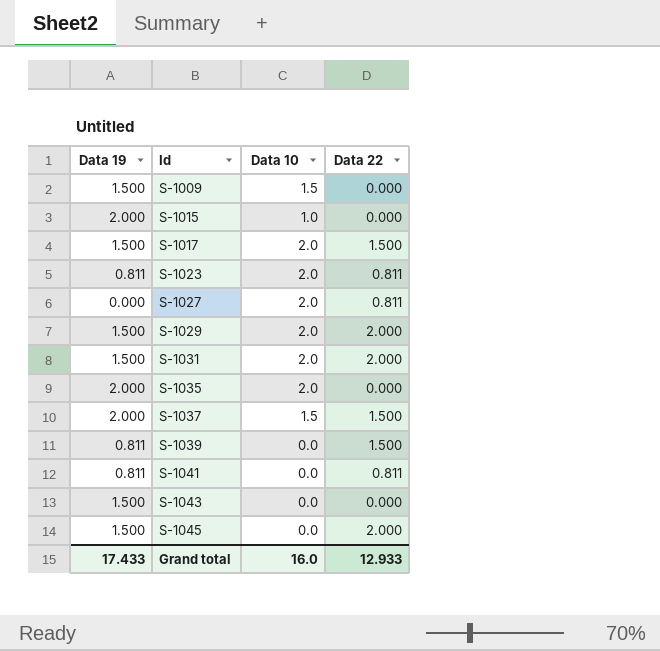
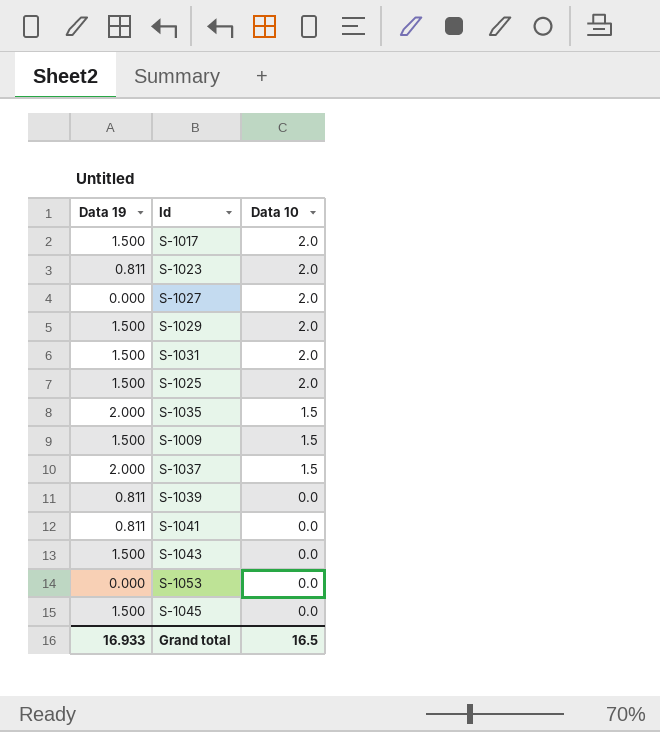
row order: Id ascending -> Data 10 descending
column Data 22 | position: 4 -> none
row S-1015: 2.000 | 1.0 | 0.000 -> none
row S-1025: none -> 1.500 | 2.0
S-1035 | Data 10: 2.0 -> 1.5
row S-1053: none -> 0.000 | 0.0
Grand total | Data 19: 17.433 -> 16.933
Grand total | Data 10: 16.0 -> 16.5

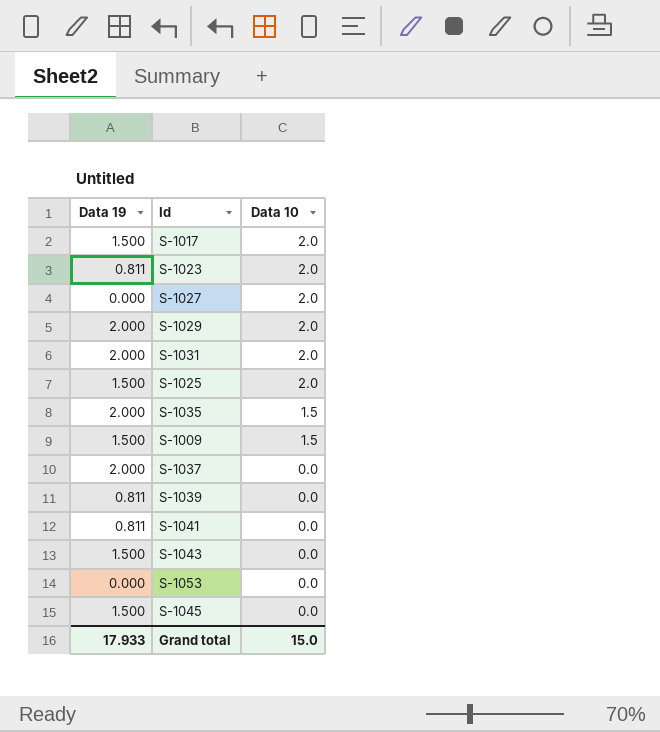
S-1029 | Data 19: 1.500 -> 2.000
S-1031 | Data 19: 1.500 -> 2.000
S-1037 | Data 10: 1.5 -> 0.0
Grand total | Data 19: 16.933 -> 17.933
Grand total | Data 10: 16.5 -> 15.0

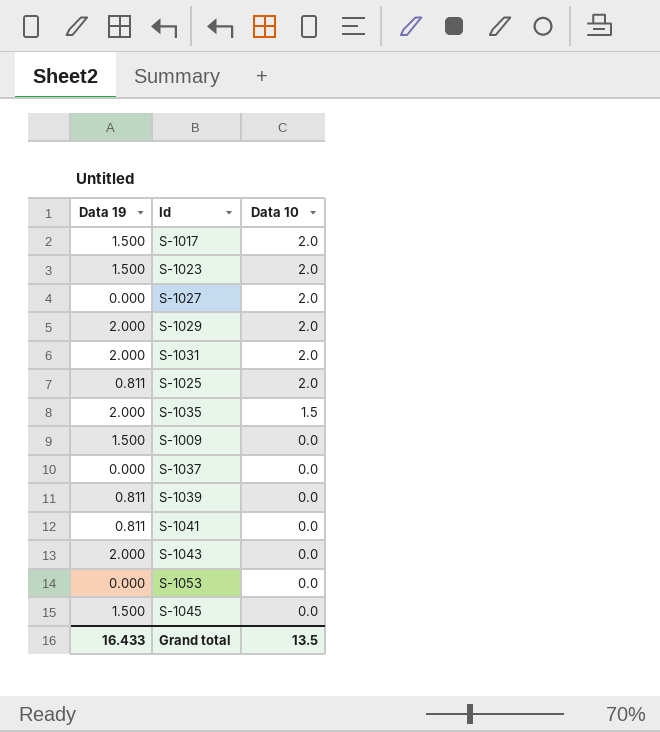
S-1023 | Data 19: 0.811 -> 1.500
S-1025 | Data 19: 1.500 -> 0.811
S-1009 | Data 10: 1.5 -> 0.0
S-1037 | Data 19: 2.000 -> 0.000
S-1043 | Data 19: 1.500 -> 2.000
Grand total | Data 19: 17.933 -> 16.433
Grand total | Data 10: 15.0 -> 13.5

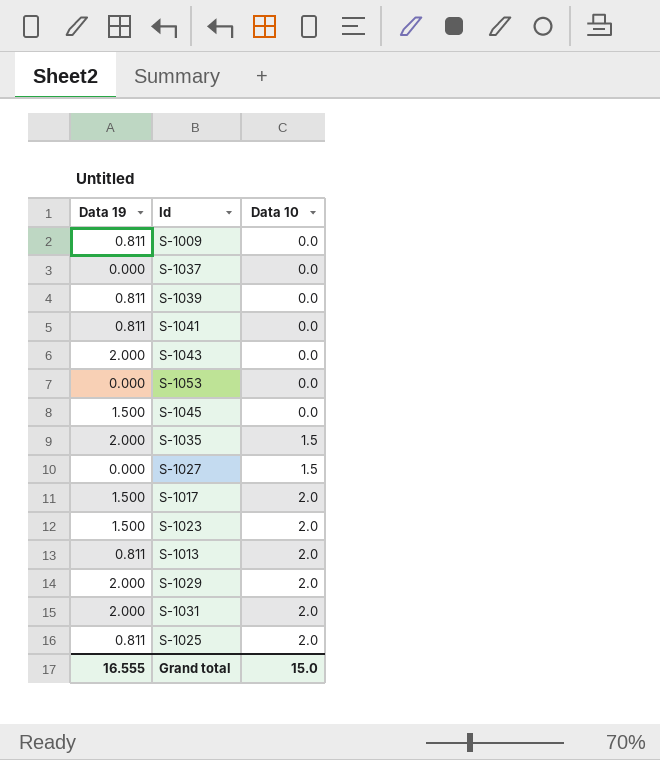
row order: Data 10 descending -> Data 10 ascending
S-1009 | Data 19: 1.500 -> 0.811
S-1027 | Data 10: 2.0 -> 1.5
row S-1013: none -> 0.811 | 2.0
Grand total | Data 19: 16.433 -> 16.555
Grand total | Data 10: 13.5 -> 15.0

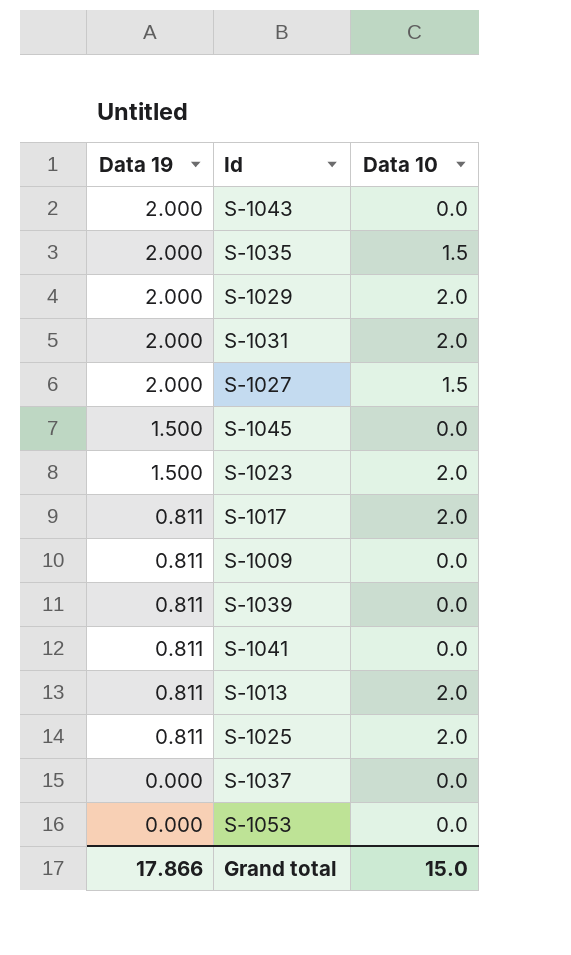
row order: Data 10 ascending -> Data 19 descending
S-1027 | Data 19: 0.000 -> 2.000
S-1017 | Data 19: 1.500 -> 0.811
Grand total | Data 19: 16.555 -> 17.866

